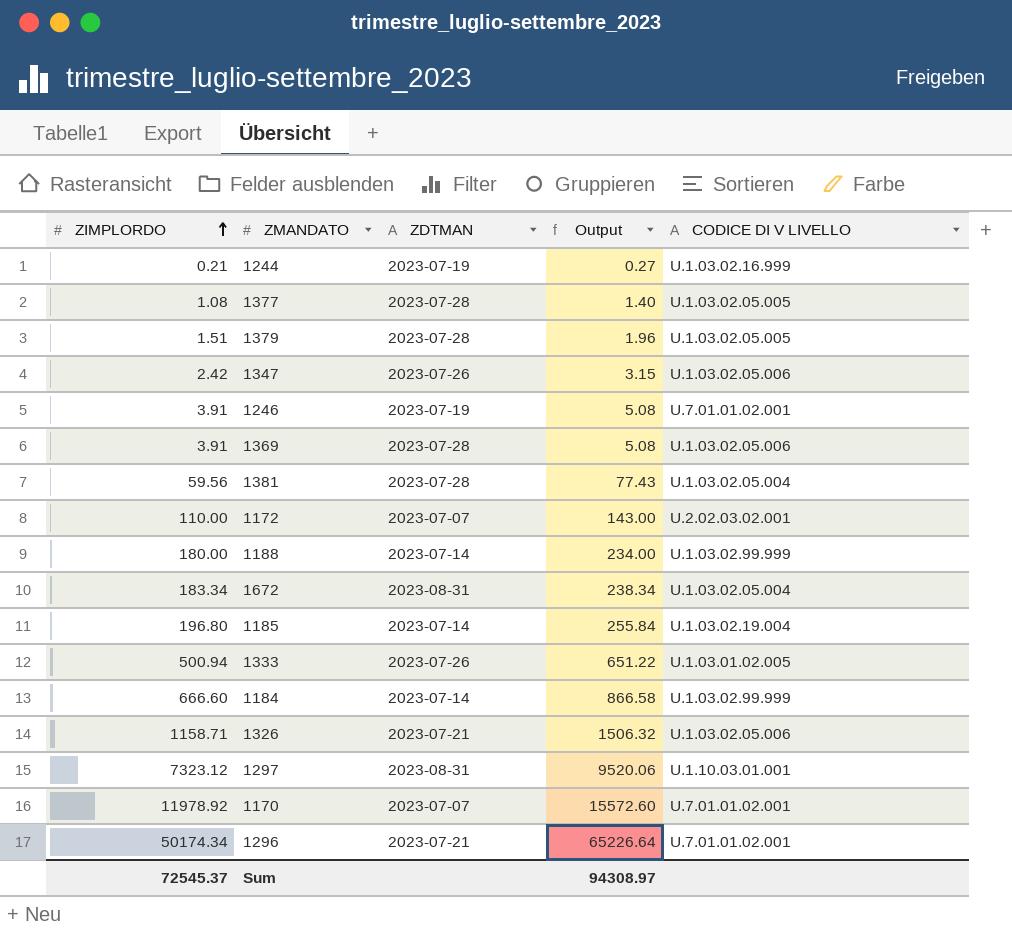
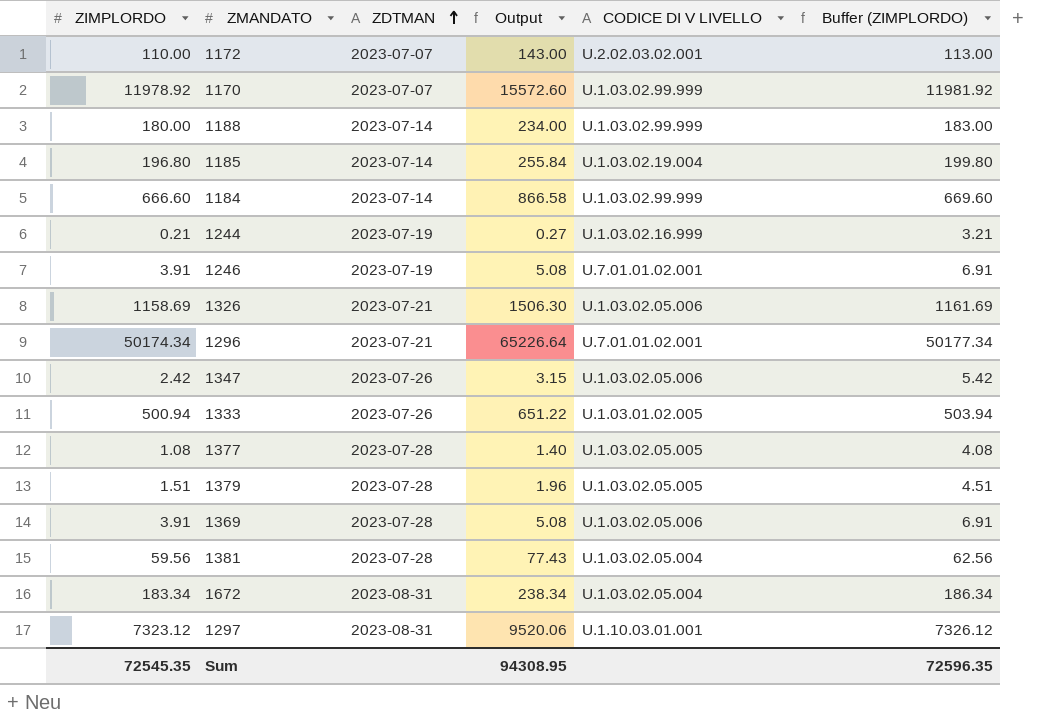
row order: ZIMPLORDO ascending -> ZDTMAN ascending
column Buffer (ZIMPLORDO) | formula: none -> [ZIMPLORDO] + 3
1170 | CODICE DI V LIVELLO: U.7.01.01.02.001 -> U.1.03.02.99.999
1326 | ZIMPLORDO: 1158.71 -> 1158.69
1326 | Output: 1506.32 -> 1506.30
Sum | ZIMPLORDO: 72545.37 -> 72545.35
Sum | Output: 94308.97 -> 94308.95

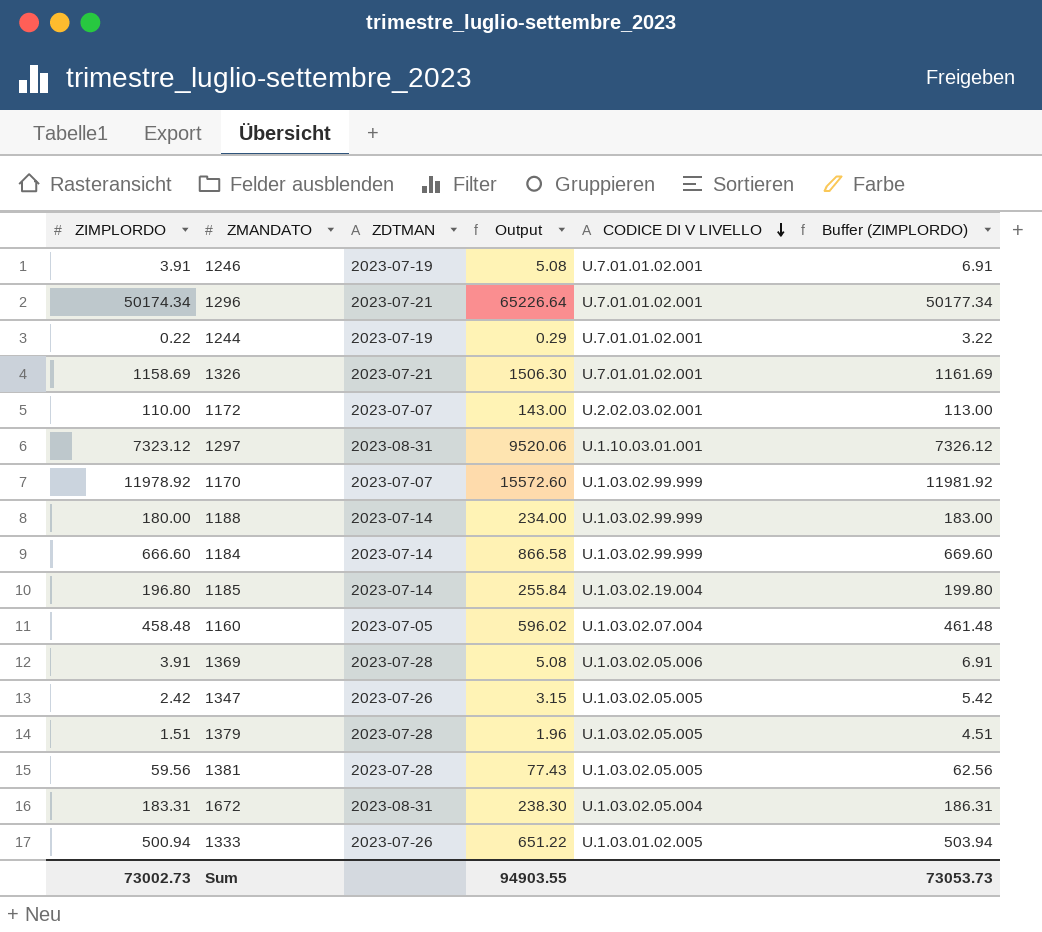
row order: ZDTMAN ascending -> CODICE DI V LIVELLO descending
row 1377: 1.08 | 2023-07-28 | 1.40 | U.1.03.02.05.005 | 4.08 -> none
1244 | ZIMPLORDO: 0.21 -> 0.22
1244 | Output: 0.27 -> 0.29
1244 | CODICE DI V LIVELLO: U.1.03.02.16.999 -> U.7.01.01.02.001
1244 | Buffer (ZIMPLORDO): 3.21 -> 3.22
1326 | CODICE DI V LIVELLO: U.1.03.02.05.006 -> U.7.01.01.02.001
row 1160: none -> 458.48 | 2023-07-05 | 596.02 | U.1.03.02.07.004 | 461.48
1347 | CODICE DI V LIVELLO: U.1.03.02.05.006 -> U.1.03.02.05.005
1381 | CODICE DI V LIVELLO: U.1.03.02.05.004 -> U.1.03.02.05.005
1672 | ZIMPLORDO: 183.34 -> 183.31
1672 | Output: 238.34 -> 238.30
1672 | Buffer (ZIMPLORDO): 186.34 -> 186.31
Sum | ZIMPLORDO: 72545.35 -> 73002.73
Sum | Output: 94308.95 -> 94903.55
Sum | Buffer (ZIMPLORDO): 72596.35 -> 73053.73

